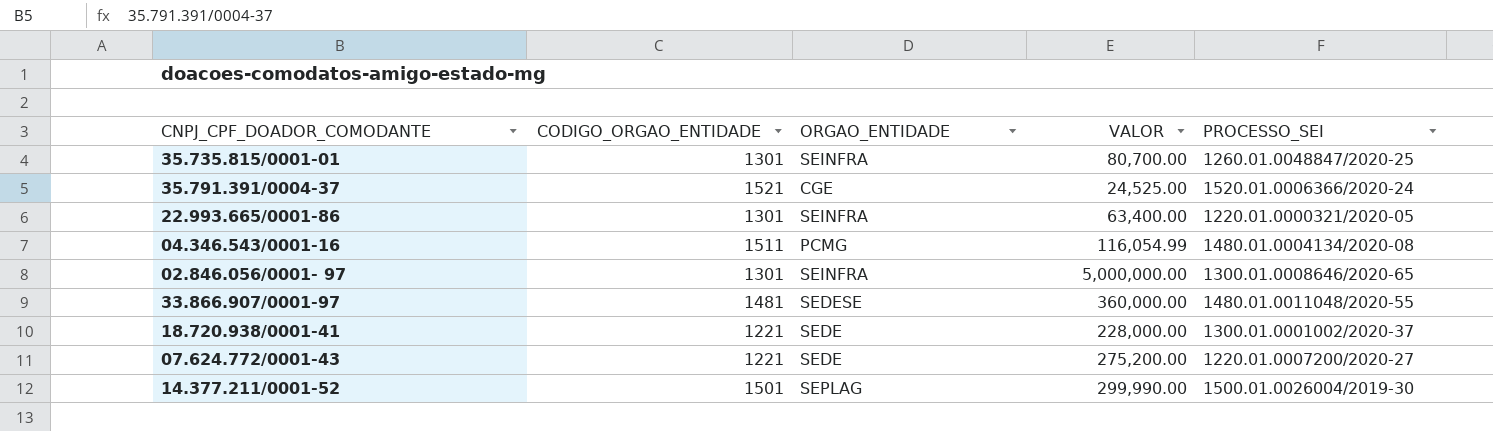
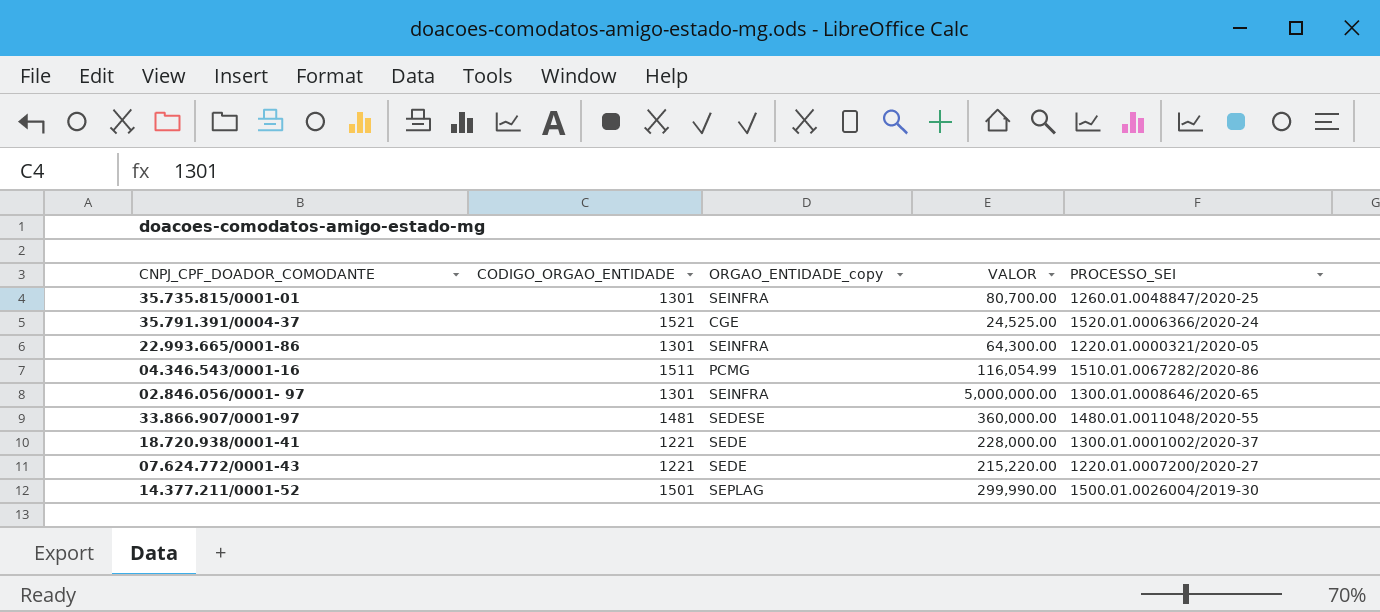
column name: ORGAO_ENTIDADE -> ORGAO_ENTIDADE_copy
22.993.665/0001-86 | VALOR: 63,400.00 -> 64,300.00
04.346.543/0001-16 | PROCESSO_SEI: 1480.01.0004134/2020-08 -> 1510.01.0067282/2020-86
07.624.772/0001-43 | VALOR: 275,200.00 -> 215,220.00

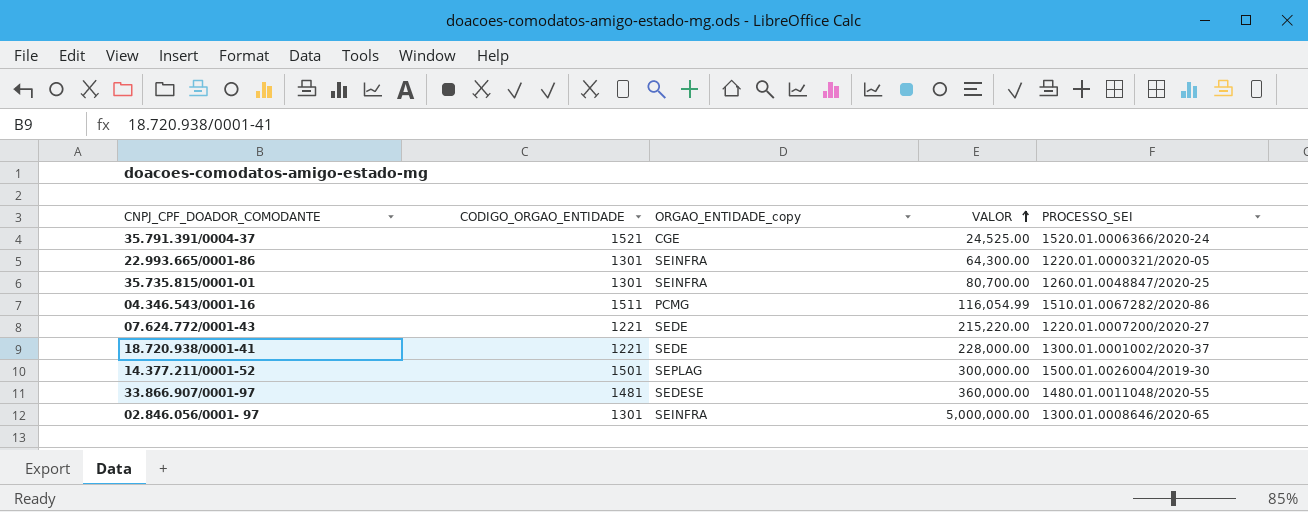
row order: none -> VALOR ascending
14.377.211/0001-52 | VALOR: 299,990.00 -> 300,000.00

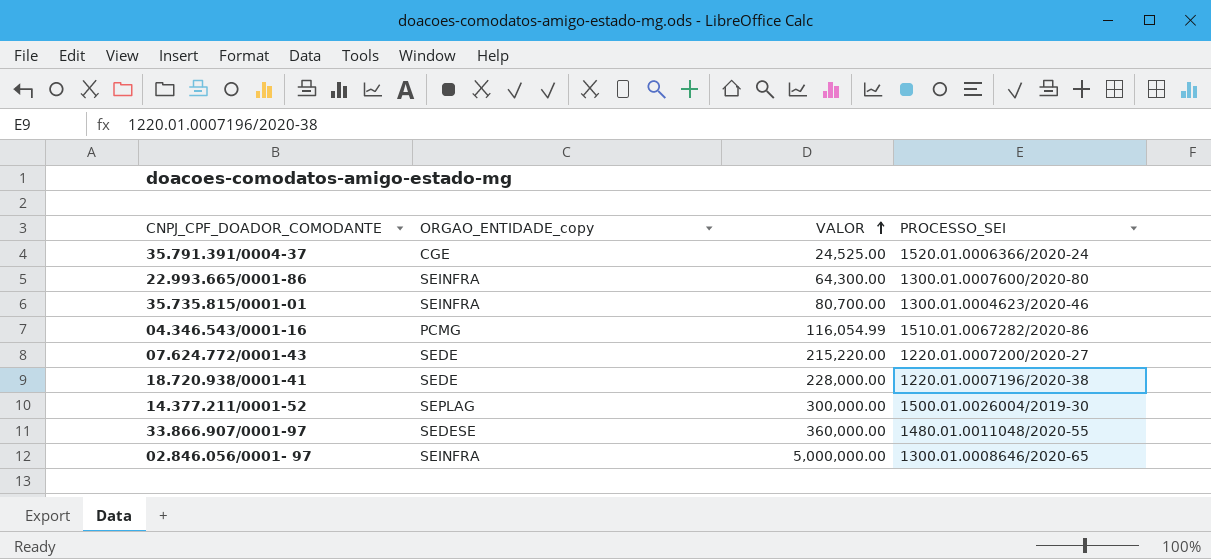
column CODIGO_ORGAO_ENTIDADE | position: 2 -> none
22.993.665/0001-86 | PROCESSO_SEI: 1220.01.0000321/2020-05 -> 1300.01.0007600/2020-80
35.735.815/0001-01 | PROCESSO_SEI: 1260.01.0048847/2020-25 -> 1300.01.0004623/2020-46
18.720.938/0001-41 | PROCESSO_SEI: 1300.01.0001002/2020-37 -> 1220.01.0007196/2020-38

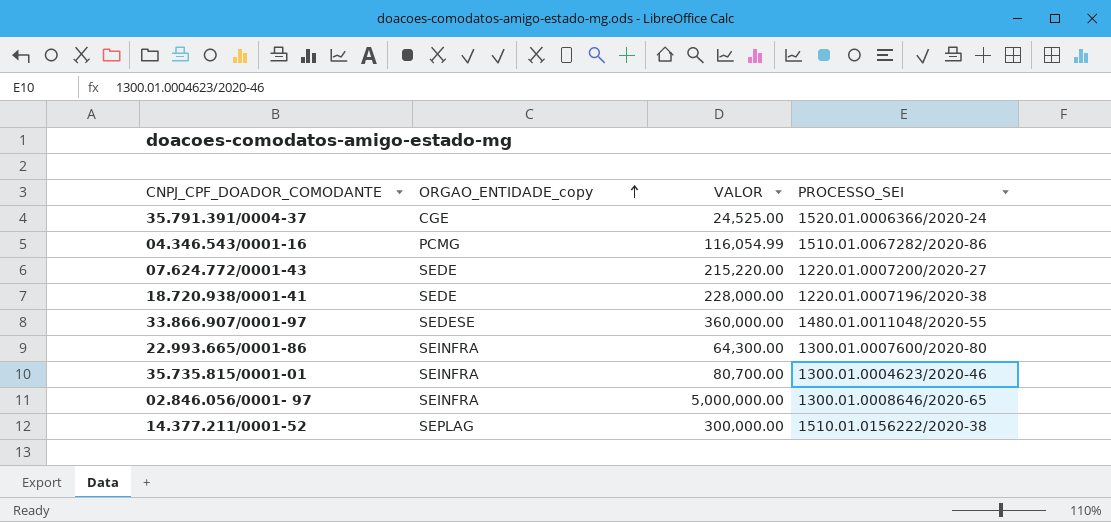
row order: VALOR ascending -> ORGAO_ENTIDADE_copy ascending
14.377.211/0001-52 | PROCESSO_SEI: 1500.01.0026004/2019-30 -> 1510.01.0156222/2020-38

